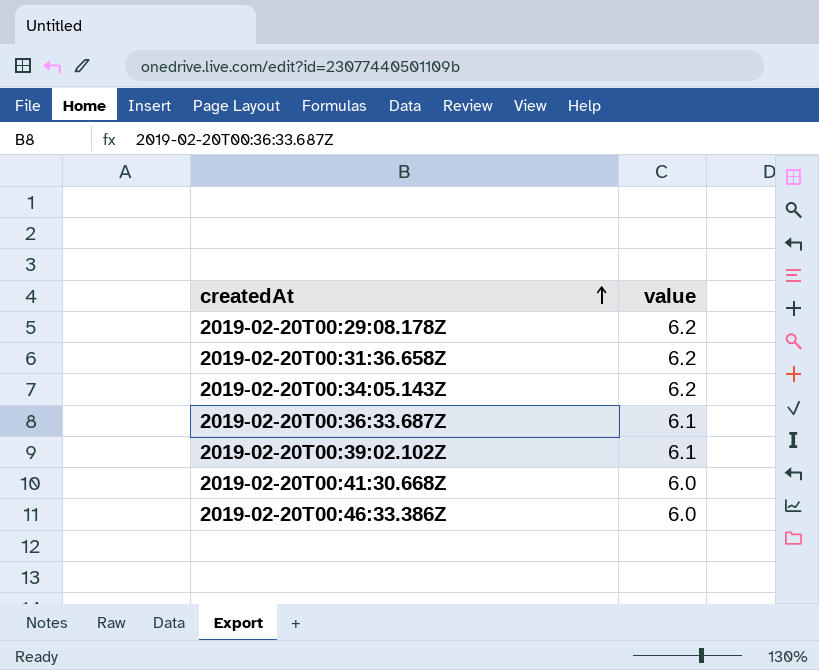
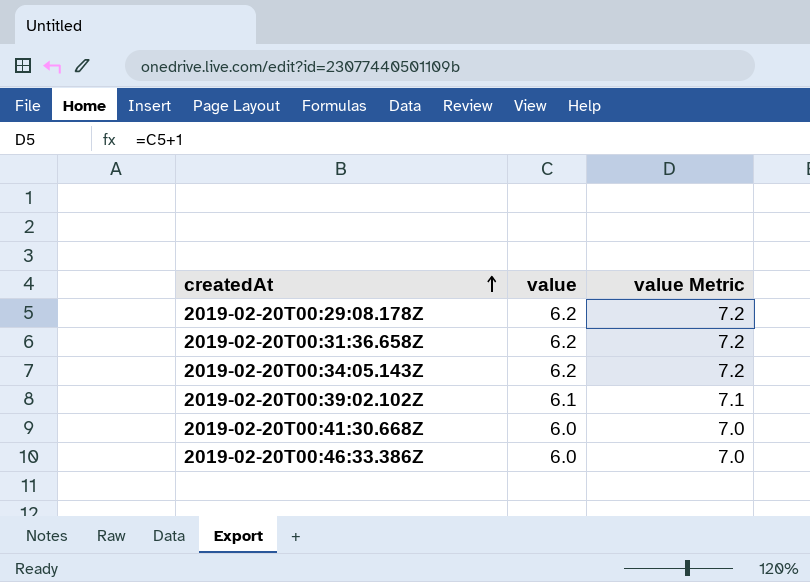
column value Metric | formula: none -> [value] + 1
row 2019-02-20T00:36:33.687Z: 6.1 -> none

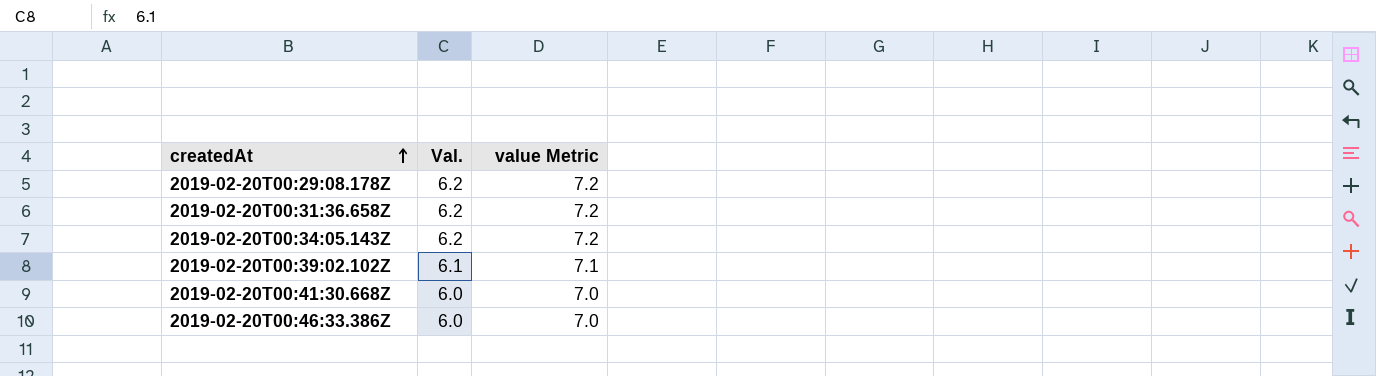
column name: value -> Val.

